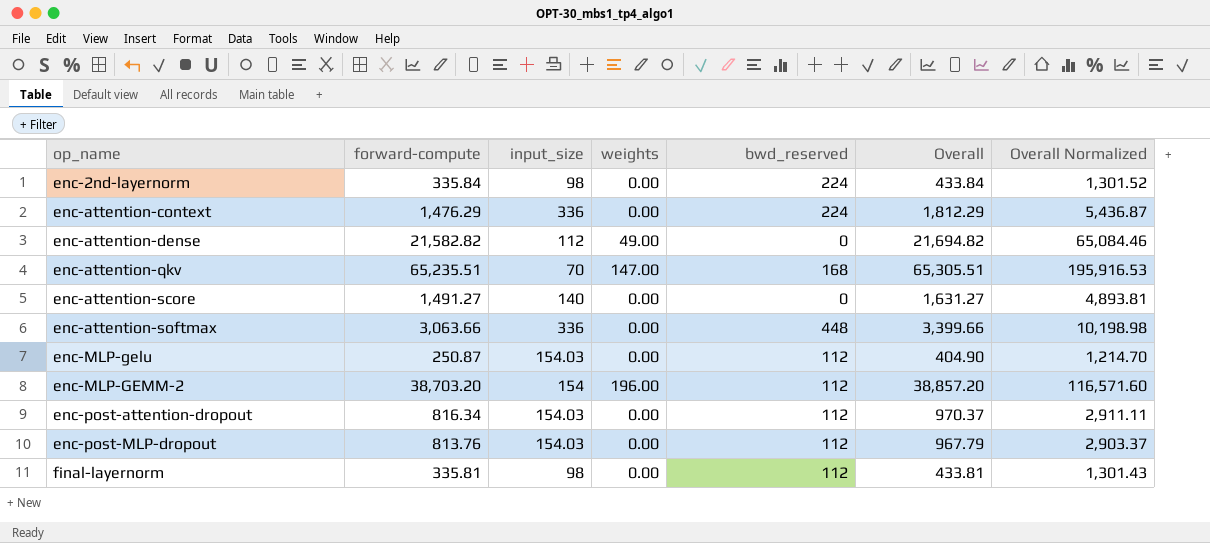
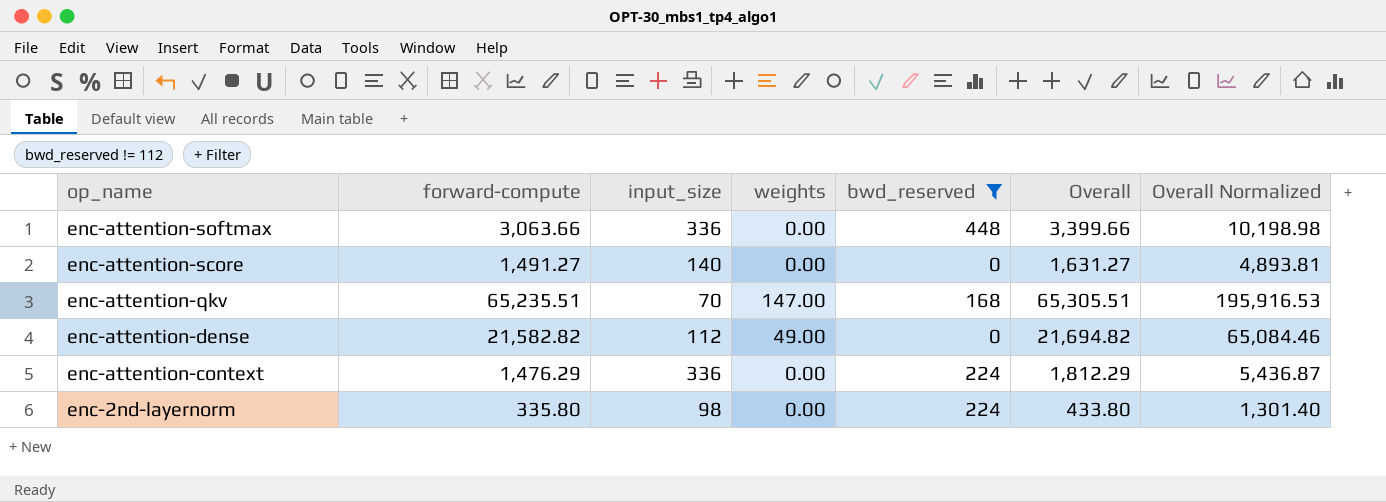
filter: none -> bwd_reserved != 112
row order: op_name ascending -> op_name descending
enc-2nd-layernorm | forward-compute: 335.84 -> 335.80
enc-2nd-layernorm | Overall: 433.84 -> 433.80
enc-2nd-layernorm | Overall Normalized: 1,301.52 -> 1,301.40

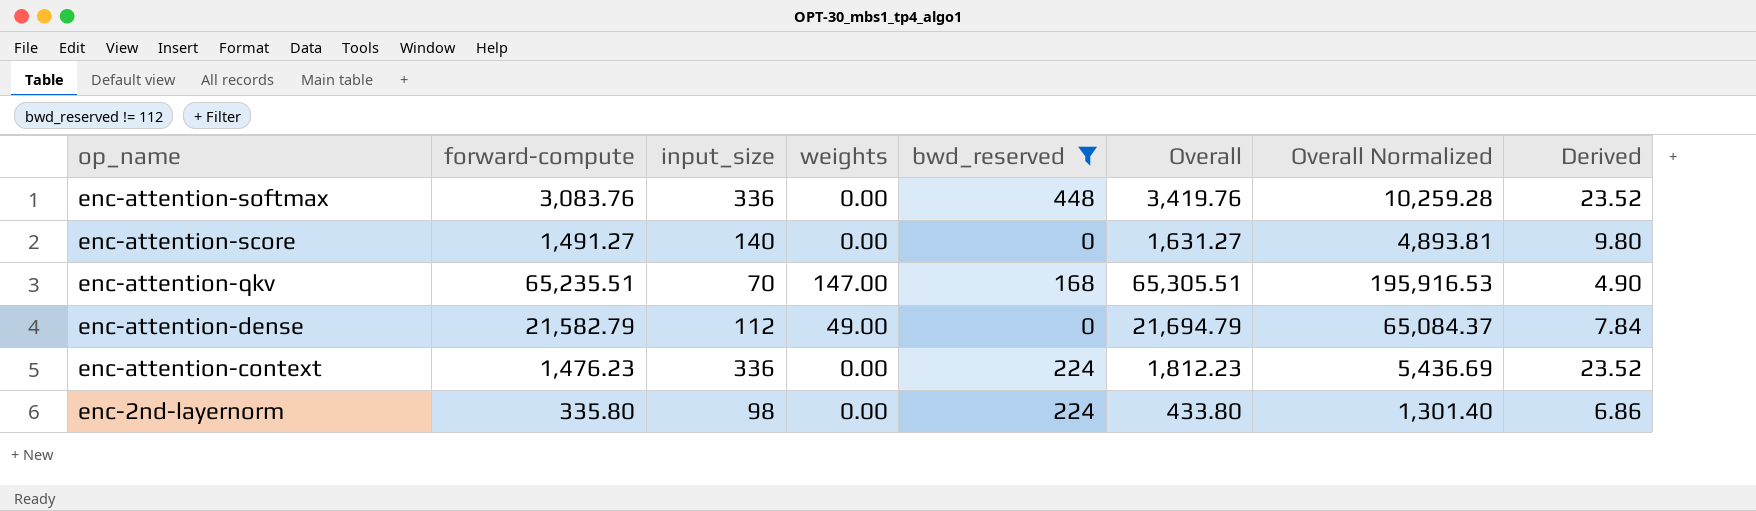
column Derived | formula: none -> [input_size] * 0.07
enc-attention-softmax | forward-compute: 3,063.66 -> 3,083.76
enc-attention-softmax | Overall: 3,399.66 -> 3,419.76
enc-attention-softmax | Overall Normalized: 10,198.98 -> 10,259.28
enc-attention-dense | forward-compute: 21,582.82 -> 21,582.79
enc-attention-dense | Overall: 21,694.82 -> 21,694.79
enc-attention-dense | Overall Normalized: 65,084.46 -> 65,084.37
enc-attention-context | forward-compute: 1,476.29 -> 1,476.23
enc-attention-context | Overall: 1,812.29 -> 1,812.23
enc-attention-context | Overall Normalized: 5,436.87 -> 5,436.69

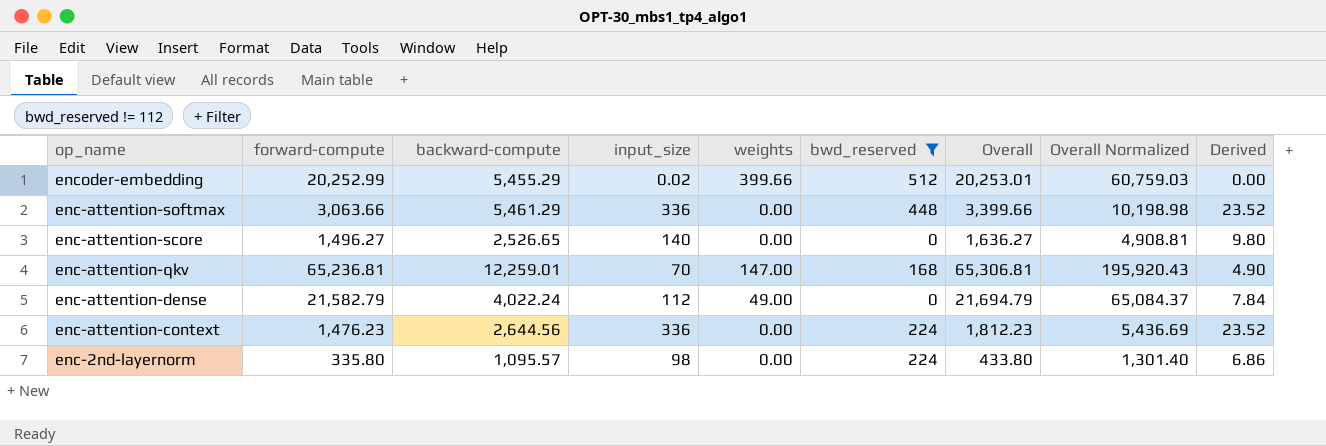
column backward-compute | position: none -> 3
row encoder-embedding: none -> 20,252.99 | 5,455.29 | 0.02 | 399.66 | 512 | 20,253.01 | 60,759.03 | 0.00
enc-attention-softmax | forward-compute: 3,083.76 -> 3,063.66
enc-attention-softmax | Overall: 3,419.76 -> 3,399.66
enc-attention-softmax | Overall Normalized: 10,259.28 -> 10,198.98
enc-attention-score | forward-compute: 1,491.27 -> 1,496.27
enc-attention-score | Overall: 1,631.27 -> 1,636.27
enc-attention-score | Overall Normalized: 4,893.81 -> 4,908.81
enc-attention-qkv | forward-compute: 65,235.51 -> 65,236.81
enc-attention-qkv | Overall: 65,305.51 -> 65,306.81
enc-attention-qkv | Overall Normalized: 195,916.53 -> 195,920.43

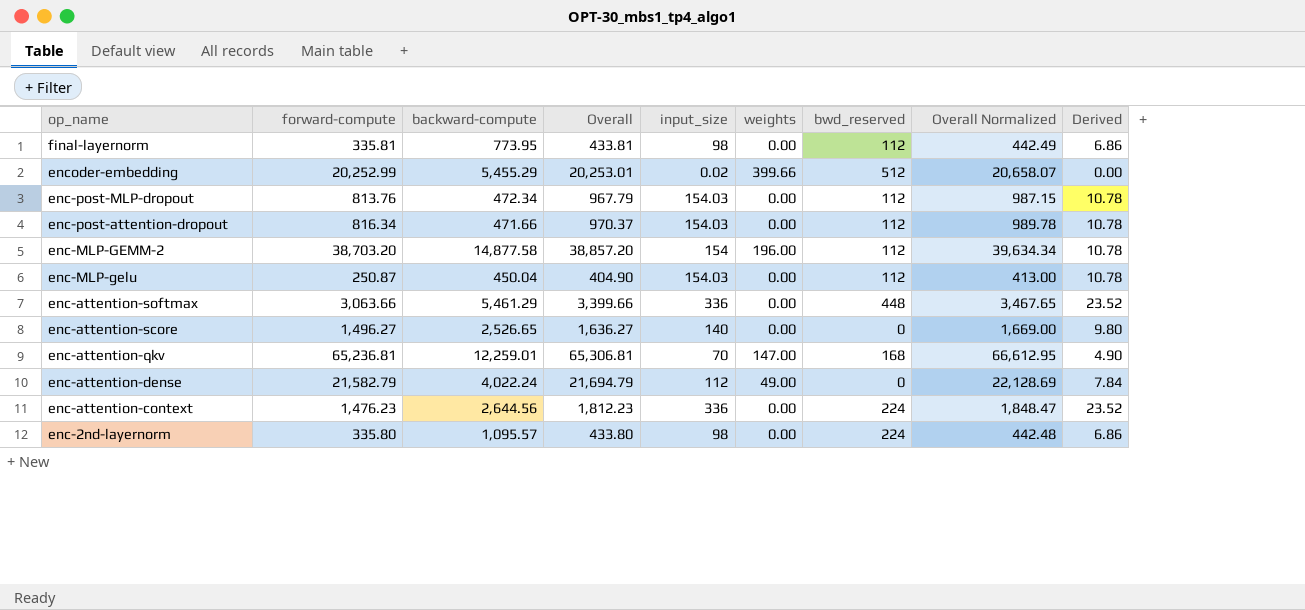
filter: bwd_reserved != 112 -> none
column Overall | position: 7 -> 4
column Overall Normalized | formula: [Overall] * 3 -> [Overall] * 1.02

